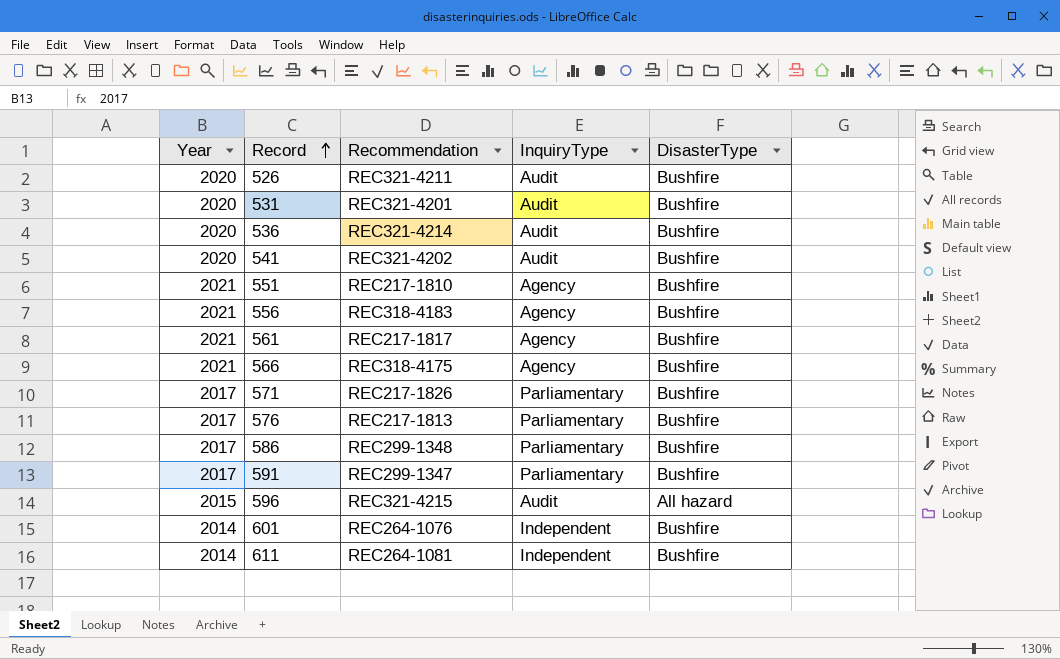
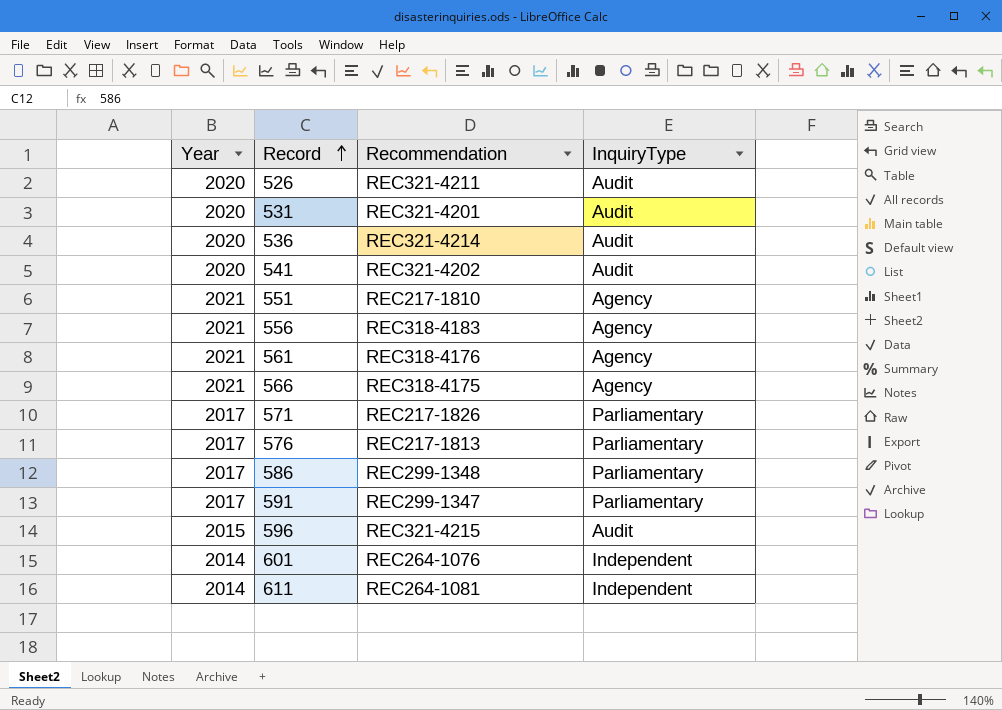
column DisasterType | position: 5 -> none
561 | Recommendation: REC217-1817 -> REC318-4176

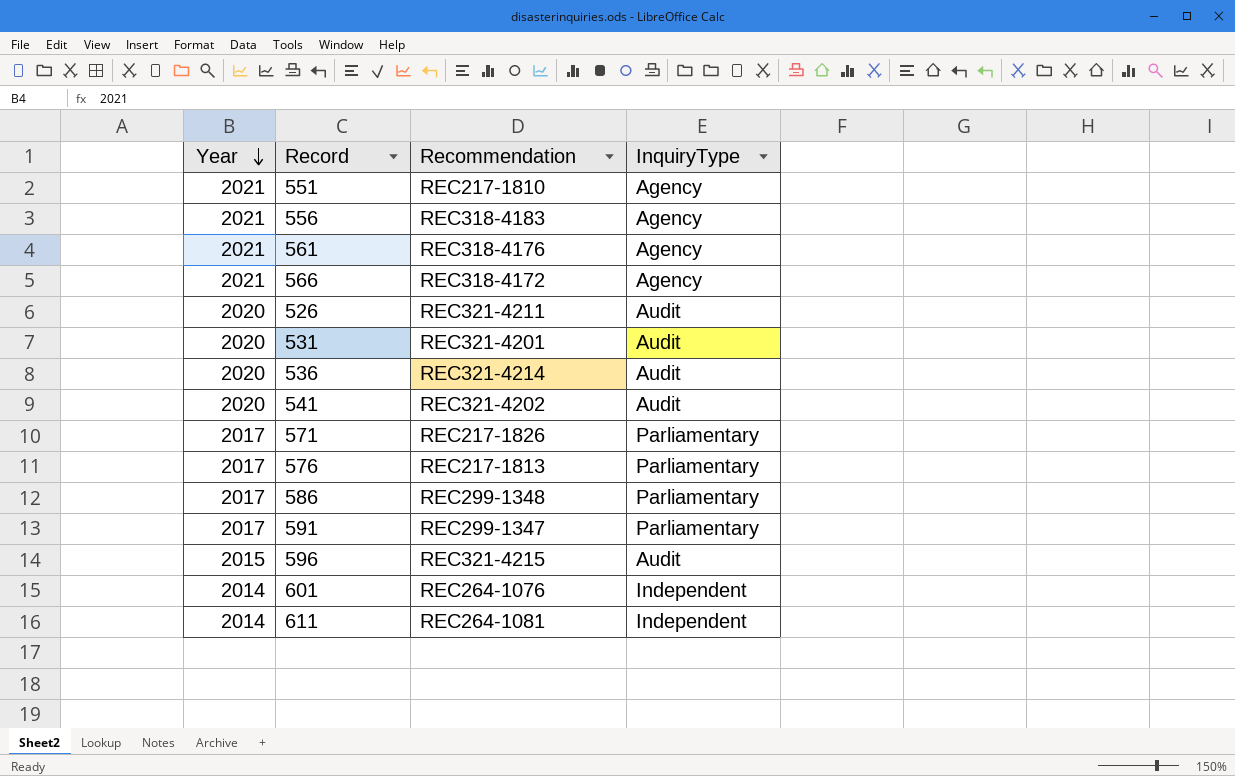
row order: Record ascending -> Year descending
566 | Recommendation: REC318-4175 -> REC318-4172

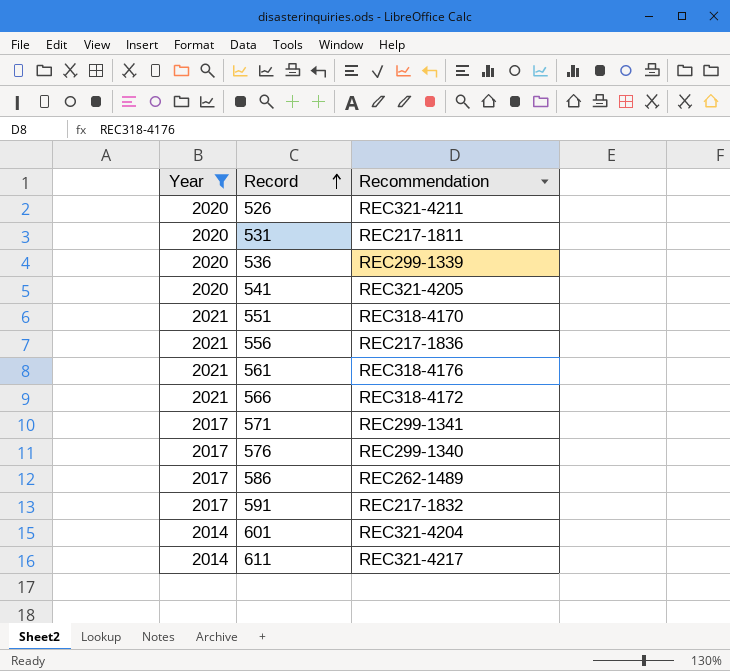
filter: none -> Year != 2015
row order: Year descending -> Record ascending
column InquiryType | position: 4 -> none
531 | Recommendation: REC321-4201 -> REC217-1811
536 | Recommendation: REC321-4214 -> REC299-1339
541 | Recommendation: REC321-4202 -> REC321-4205
551 | Recommendation: REC217-1810 -> REC318-4170
556 | Recommendation: REC318-4183 -> REC217-1836
571 | Recommendation: REC217-1826 -> REC299-1341
576 | Recommendation: REC217-1813 -> REC299-1340
586 | Recommendation: REC299-1348 -> REC262-1489
591 | Recommendation: REC299-1347 -> REC217-1832
601 | Recommendation: REC264-1076 -> REC321-4204
611 | Recommendation: REC264-1081 -> REC321-4217

